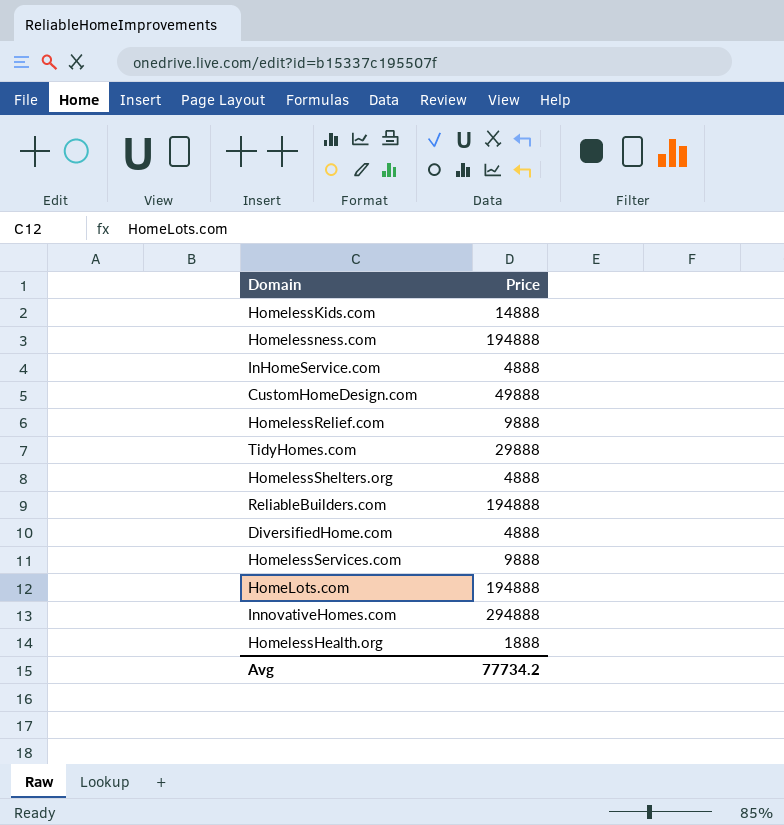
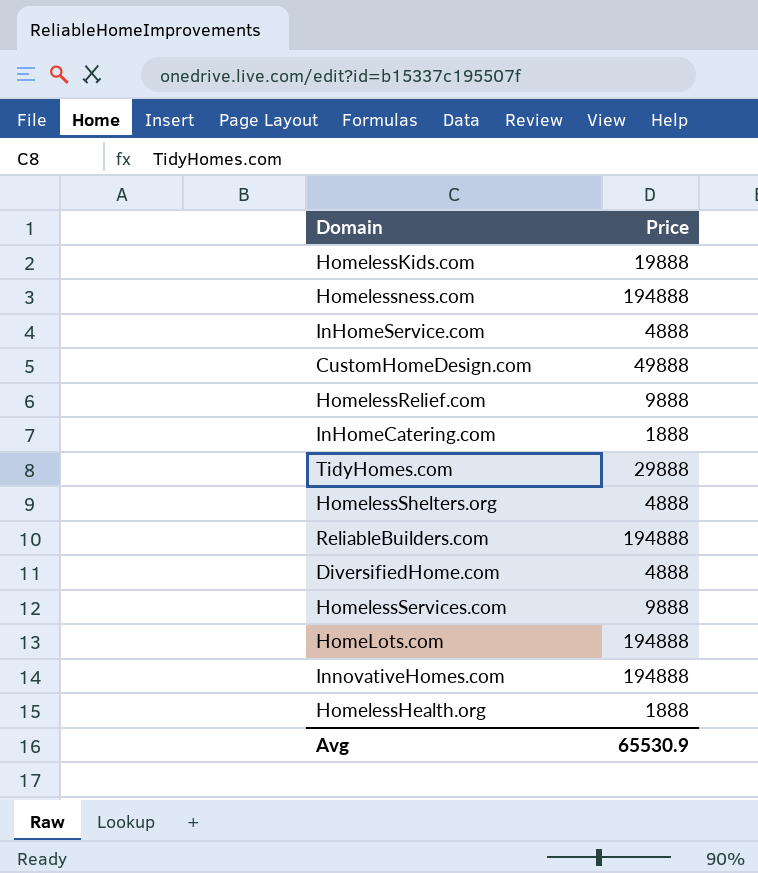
HomelessKids.com | Price: 14888 -> 19888
row InHomeCatering.com: none -> 1888
InnovativeHomes.com | Price: 294888 -> 194888
Avg | Price: 77734.2 -> 65530.9

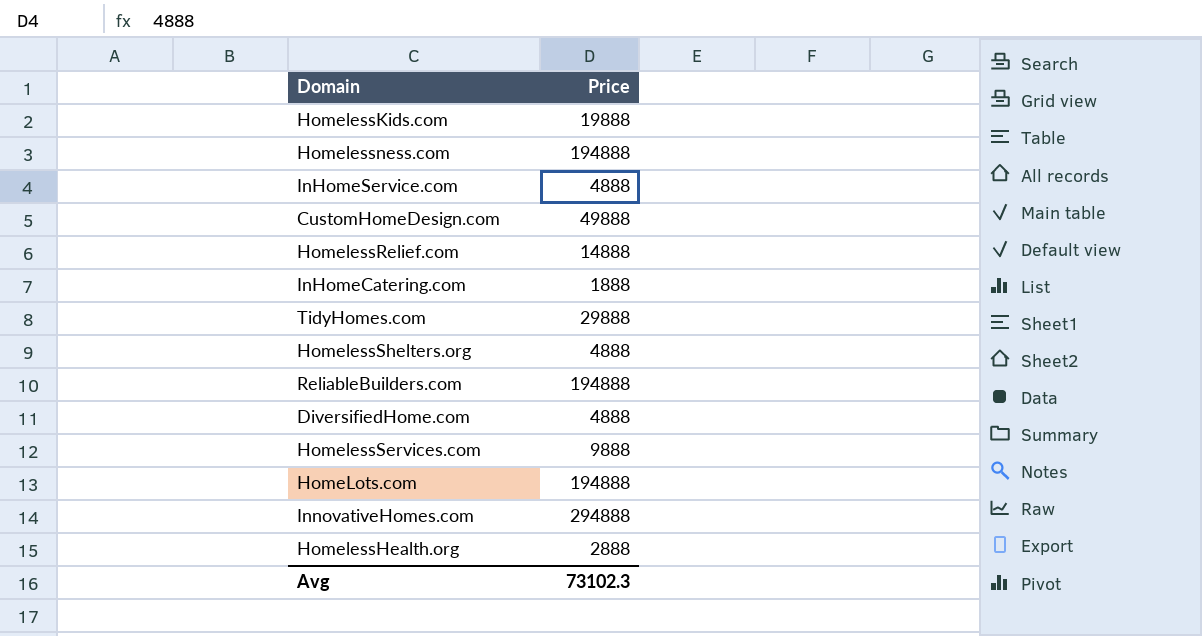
HomelessRelief.com | Price: 9888 -> 14888
InnovativeHomes.com | Price: 194888 -> 294888
HomelessHealth.org | Price: 1888 -> 2888
Avg | Price: 65530.9 -> 73102.3

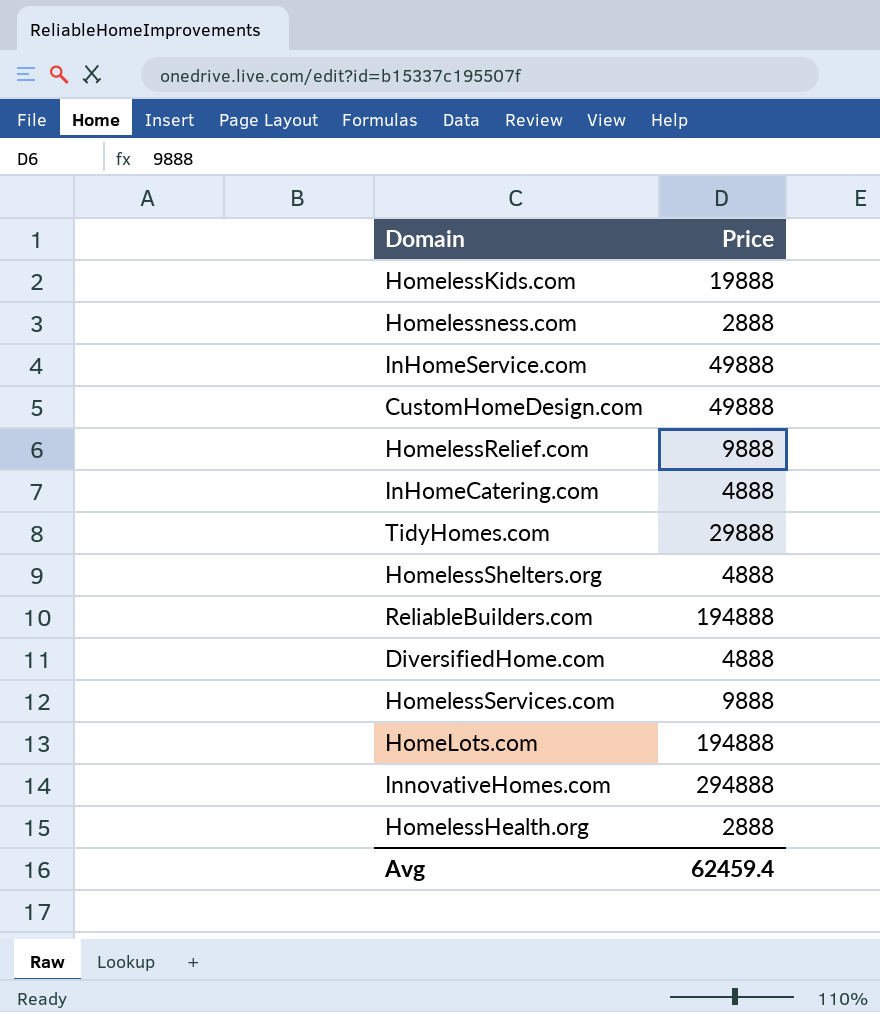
Homelessness.com | Price: 194888 -> 2888
InHomeService.com | Price: 4888 -> 49888
HomelessRelief.com | Price: 14888 -> 9888
InHomeCatering.com | Price: 1888 -> 4888
Avg | Price: 73102.3 -> 62459.4

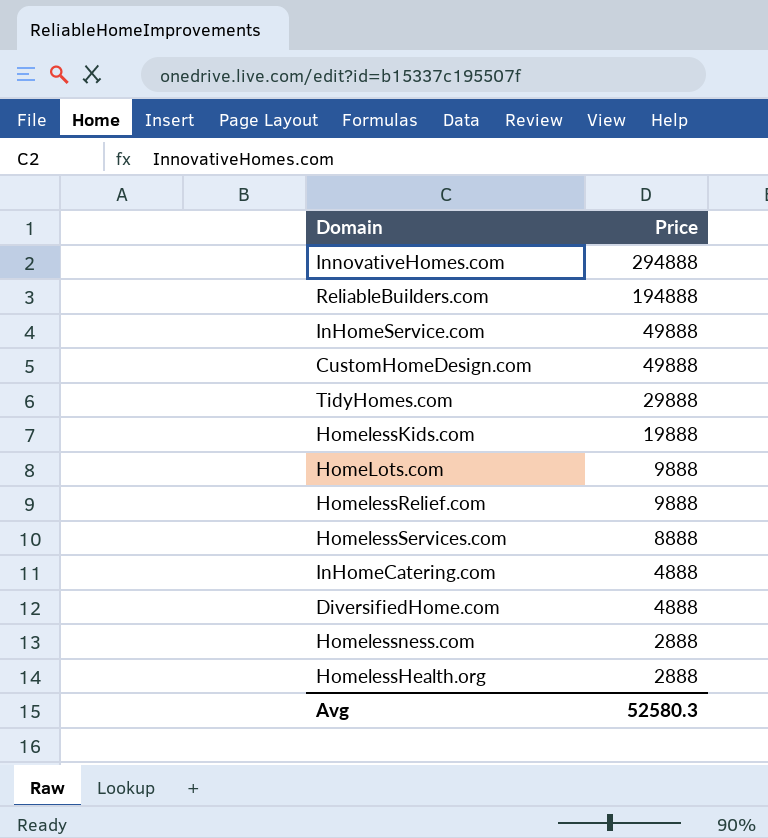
row order: none -> Price descending
row HomelessShelters.org: 4888 -> none
HomeLots.com | Price: 194888 -> 9888
HomelessServices.com | Price: 9888 -> 8888
Avg | Price: 62459.4 -> 52580.3

